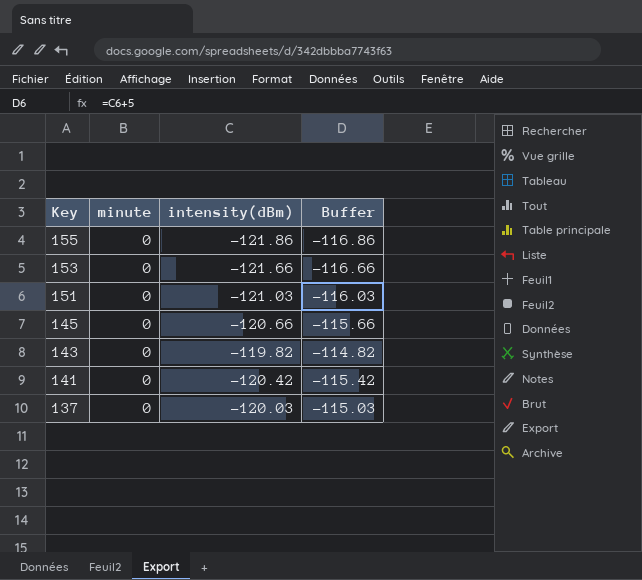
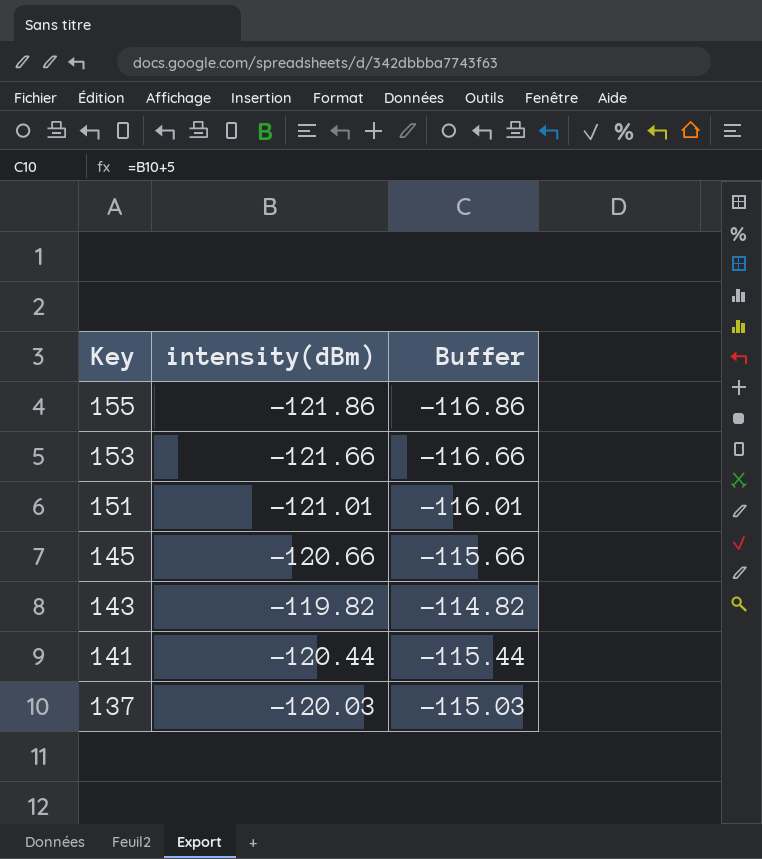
column minute | position: 2 -> none
151 | intensity(dBm): -121.03 -> -121.01
151 | Buffer: -116.03 -> -116.01
141 | intensity(dBm): -120.42 -> -120.44
141 | Buffer: -115.42 -> -115.44

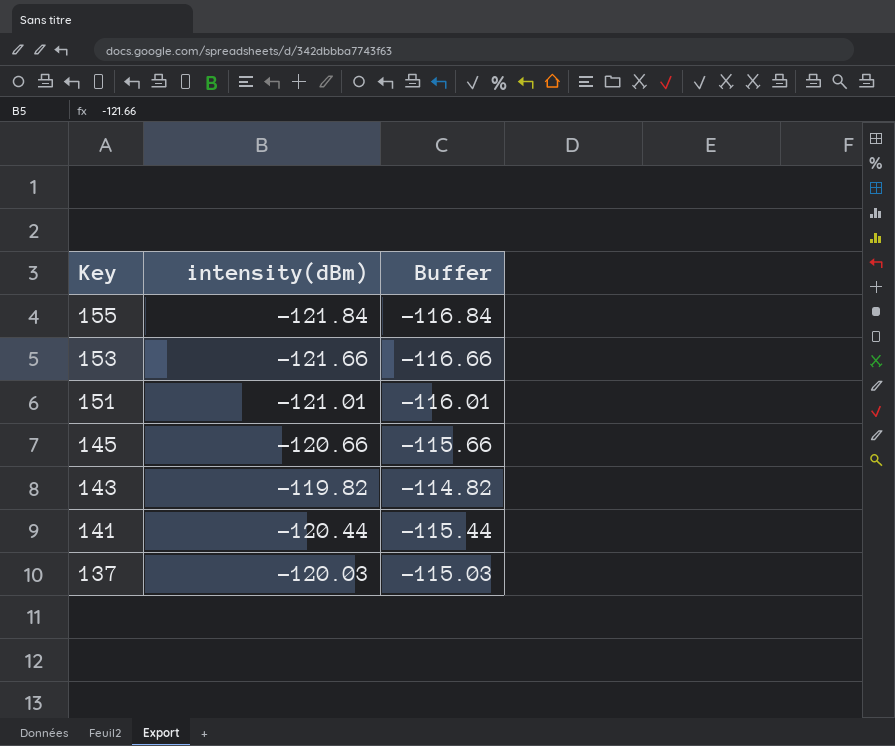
155 | intensity(dBm): -121.86 -> -121.84
155 | Buffer: -116.86 -> -116.84

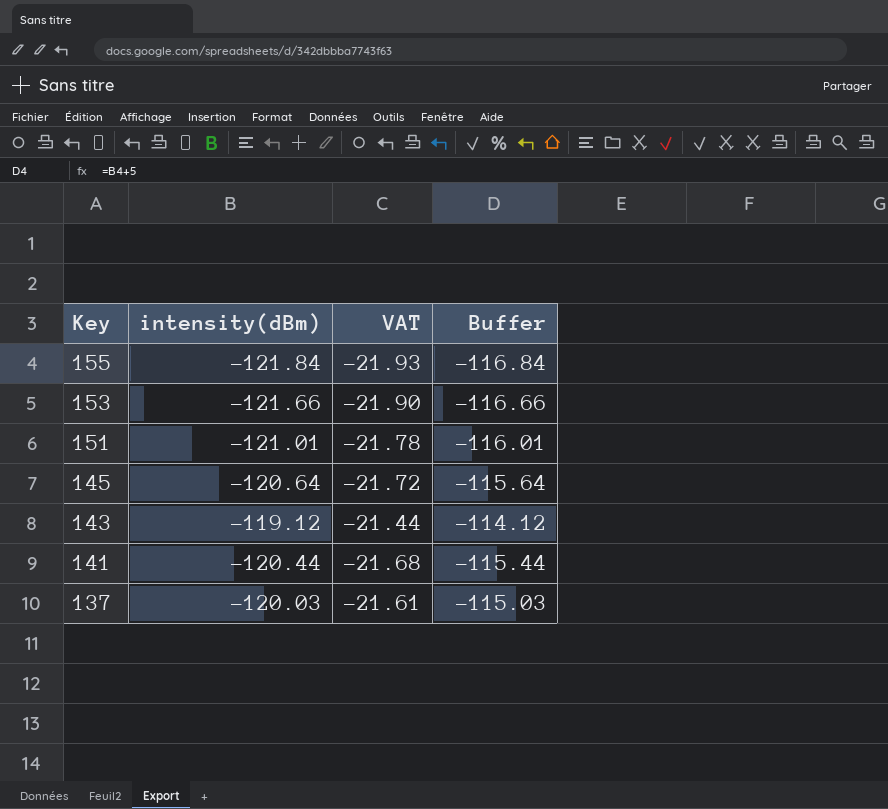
column VAT | formula: none -> [intensity(dBm)] * 0.18
145 | intensity(dBm): -120.66 -> -120.64
145 | Buffer: -115.66 -> -115.64
143 | intensity(dBm): -119.82 -> -119.12
143 | Buffer: -114.82 -> -114.12

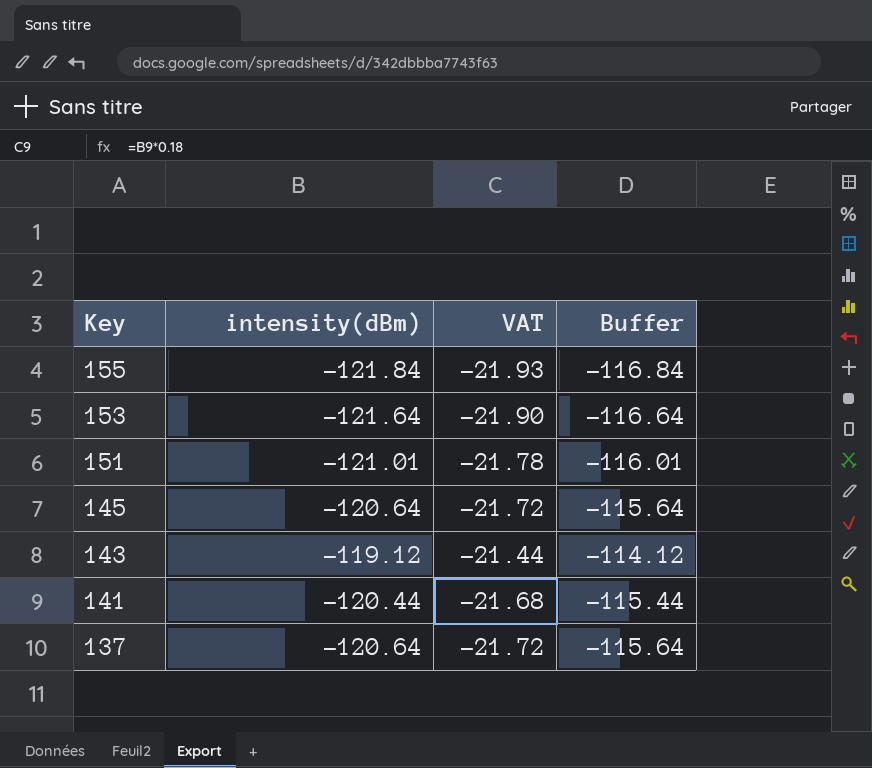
153 | intensity(dBm): -121.66 -> -121.64
153 | Buffer: -116.66 -> -116.64
137 | intensity(dBm): -120.03 -> -120.64
137 | VAT: -21.61 -> -21.72
137 | Buffer: -115.03 -> -115.64

